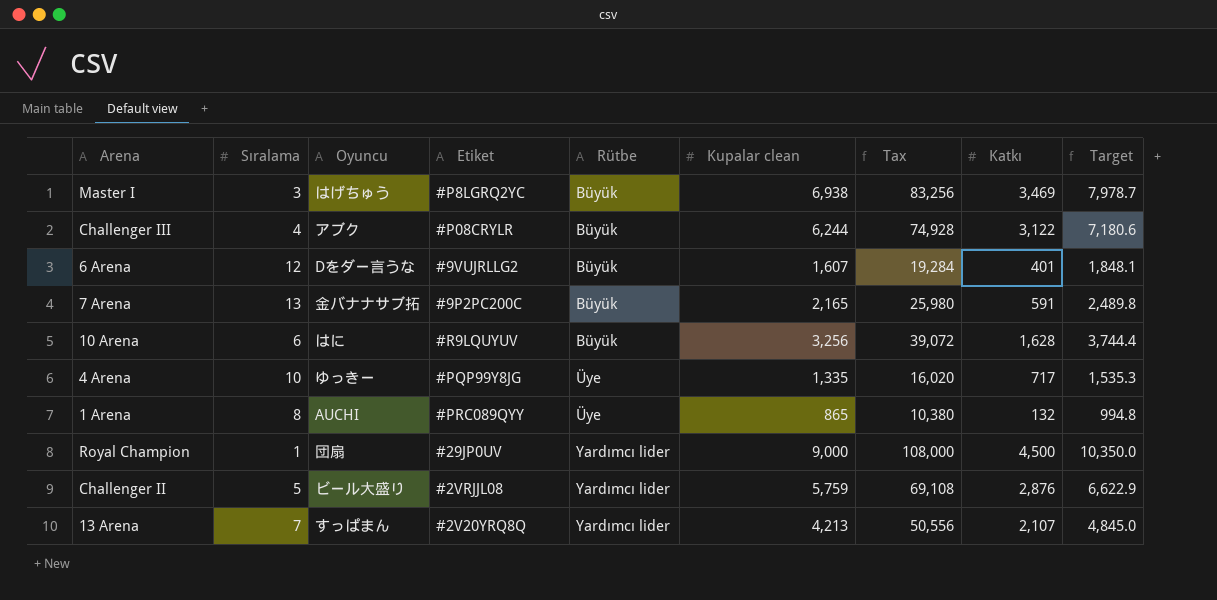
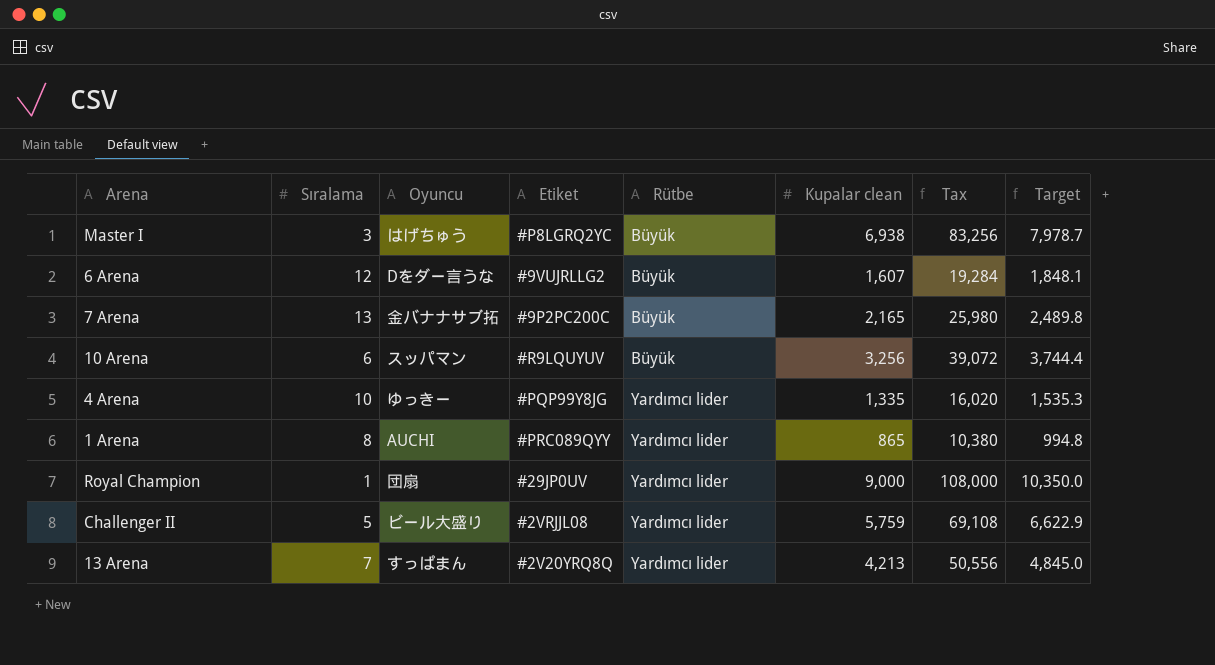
column Katkı | position: 8 -> none
row Challenger III: 4 | アブク | #P08CRYLR | Büyük | 6,244 | 74,928 | 3,122 | 7,180.6 -> none
10 Arena | Oyuncu: はに -> スッパマン
4 Arena | Rütbe: Üye -> Yardımcı lider
1 Arena | Rütbe: Üye -> Yardımcı lider

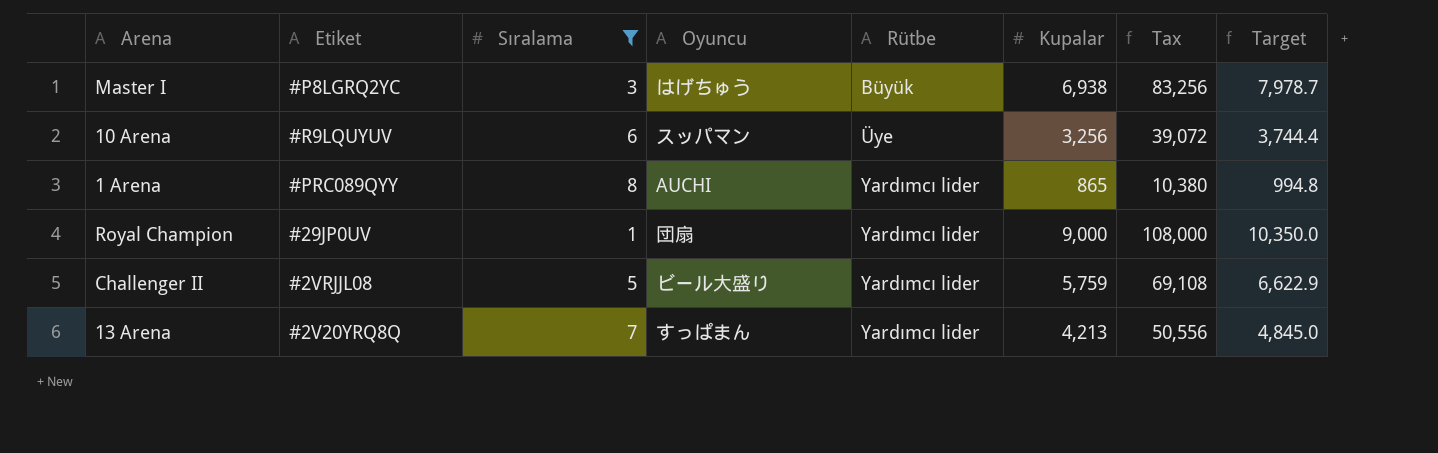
filter: none -> Sıralama <= 8
column Etiket | position: 4 -> 2
column name: Kupalar clean -> Kupalar
10 Arena | Rütbe: Büyük -> Üye

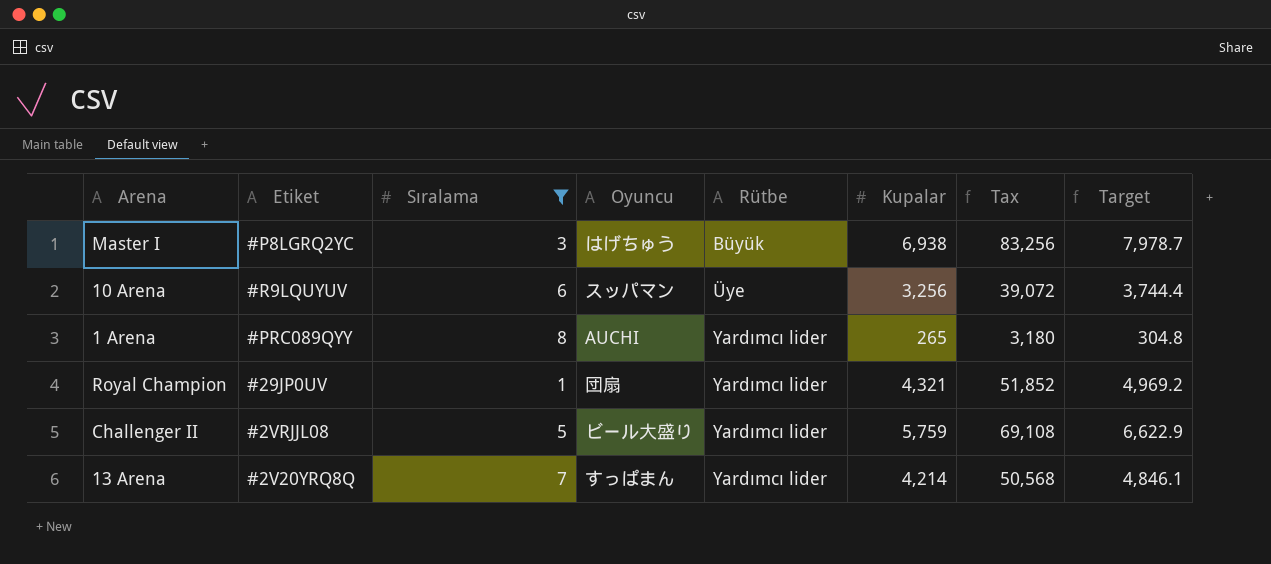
1 Arena | Kupalar: 865 -> 265
1 Arena | Tax: 10,380 -> 3,180
1 Arena | Target: 994.8 -> 304.8
Royal Champion | Kupalar: 9,000 -> 4,321
Royal Champion | Tax: 108,000 -> 51,852
Royal Champion | Target: 10,350.0 -> 4,969.2
13 Arena | Kupalar: 4,213 -> 4,214
13 Arena | Tax: 50,556 -> 50,568
13 Arena | Target: 4,845.0 -> 4,846.1

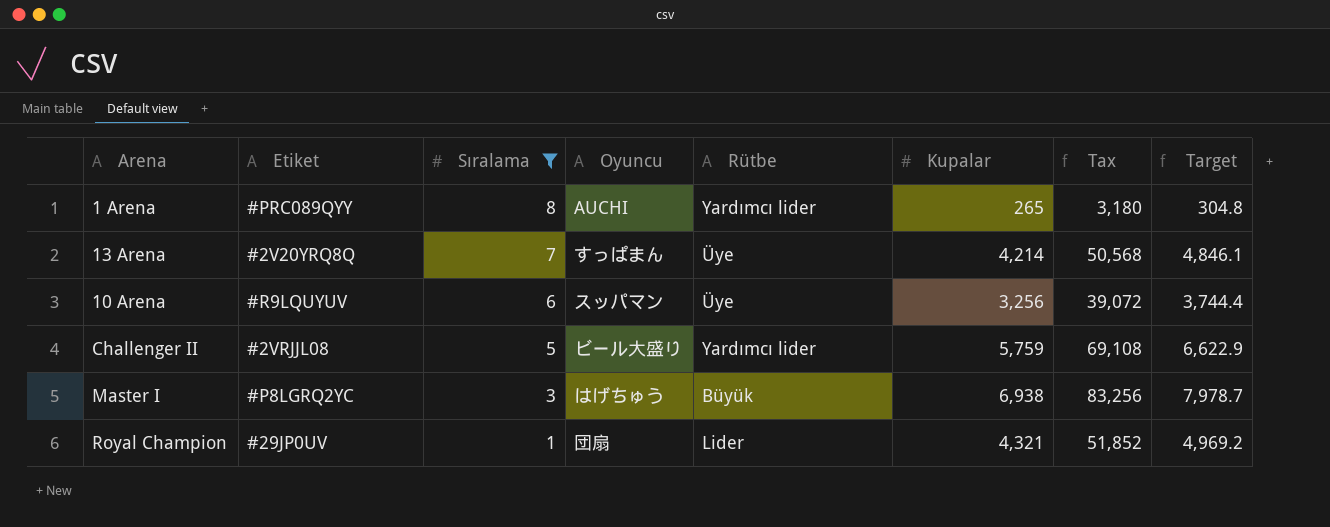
row order: Rütbe ascending -> Sıralama descending
13 Arena | Rütbe: Yardımcı lider -> Üye
Royal Champion | Rütbe: Yardımcı lider -> Lider

